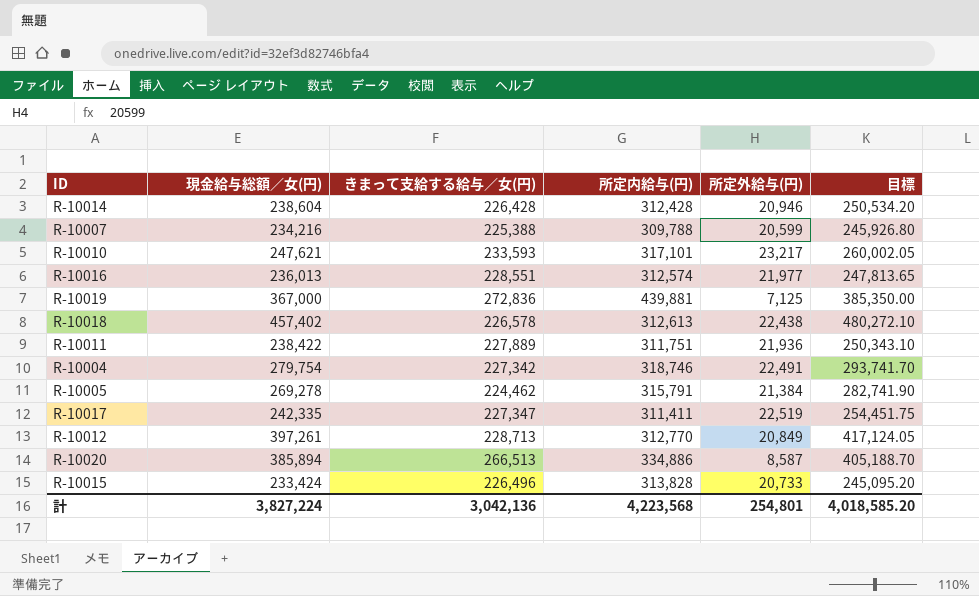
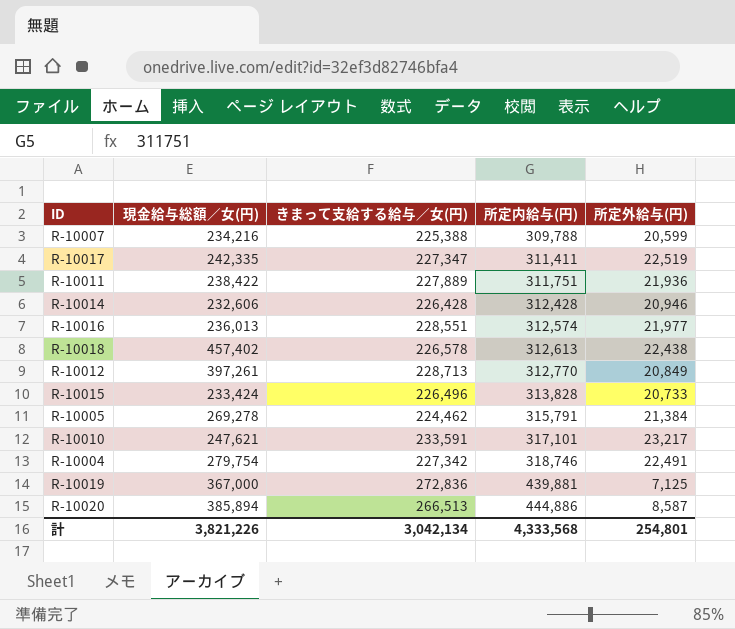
row order: none -> 所定内給与(円) ascending
column 目標 | formula: [現金給与総額／女(円)] * 1.05 -> none
R-10014 | 現金給与総額／女(円): 238,604 -> 232,606
R-10010 | きまって支給する給与／女(円): 233,593 -> 233,591
R-10020 | 所定内給与(円): 334,886 -> 444,886
計 | 現金給与総額／女(円): 3,827,224 -> 3,821,226
計 | きまって支給する給与／女(円): 3,042,136 -> 3,042,134
計 | 所定内給与(円): 4,223,568 -> 4,333,568

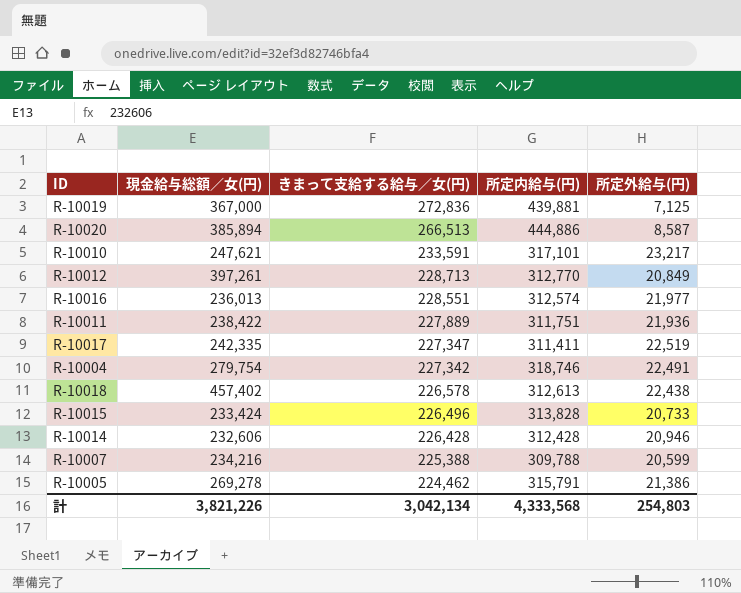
row order: 所定内給与(円) ascending -> きまって支給する給与／女(円) descending
R-10005 | 所定外給与(円): 21,384 -> 21,386
計 | 所定外給与(円): 254,801 -> 254,803

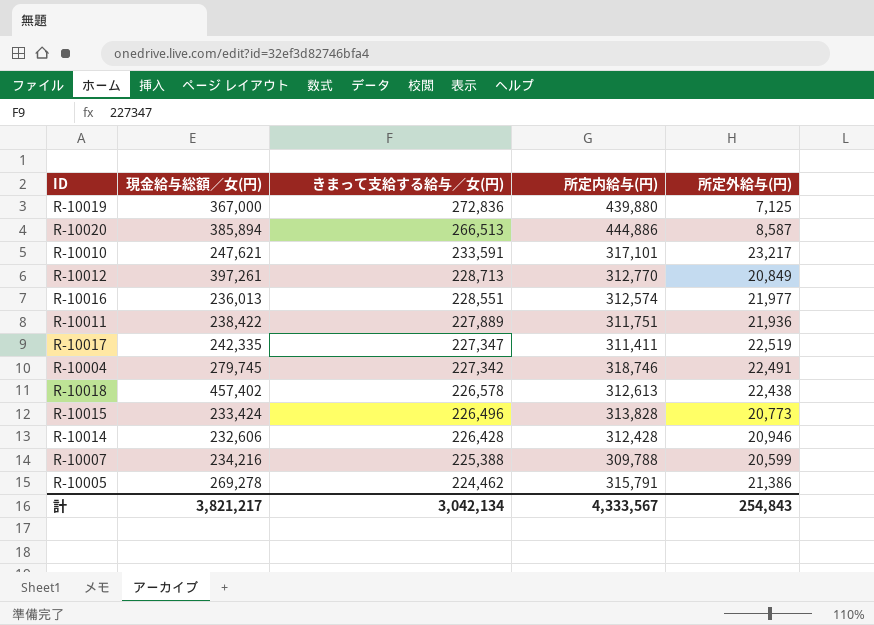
R-10019 | 所定内給与(円): 439,881 -> 439,880
R-10004 | 現金給与総額／女(円): 279,754 -> 279,745
R-10015 | 所定外給与(円): 20,733 -> 20,773
計 | 現金給与総額／女(円): 3,821,226 -> 3,821,217
計 | 所定内給与(円): 4,333,568 -> 4,333,567
計 | 所定外給与(円): 254,803 -> 254,843

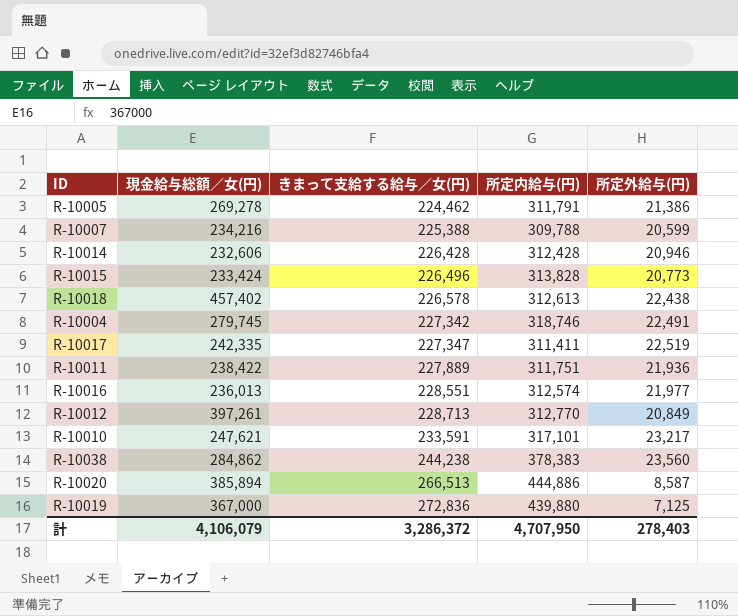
row order: きまって支給する給与／女(円) descending -> きまって支給する給与／女(円) ascending
R-10005 | 所定内給与(円): 315,791 -> 311,791
row R-10038: none -> 284,862 | 244,238 | 378,383 | 23,560
計 | 現金給与総額／女(円): 3,821,217 -> 4,106,079
計 | きまって支給する給与／女(円): 3,042,134 -> 3,286,372
計 | 所定内給与(円): 4,333,567 -> 4,707,950
計 | 所定外給与(円): 254,843 -> 278,403

